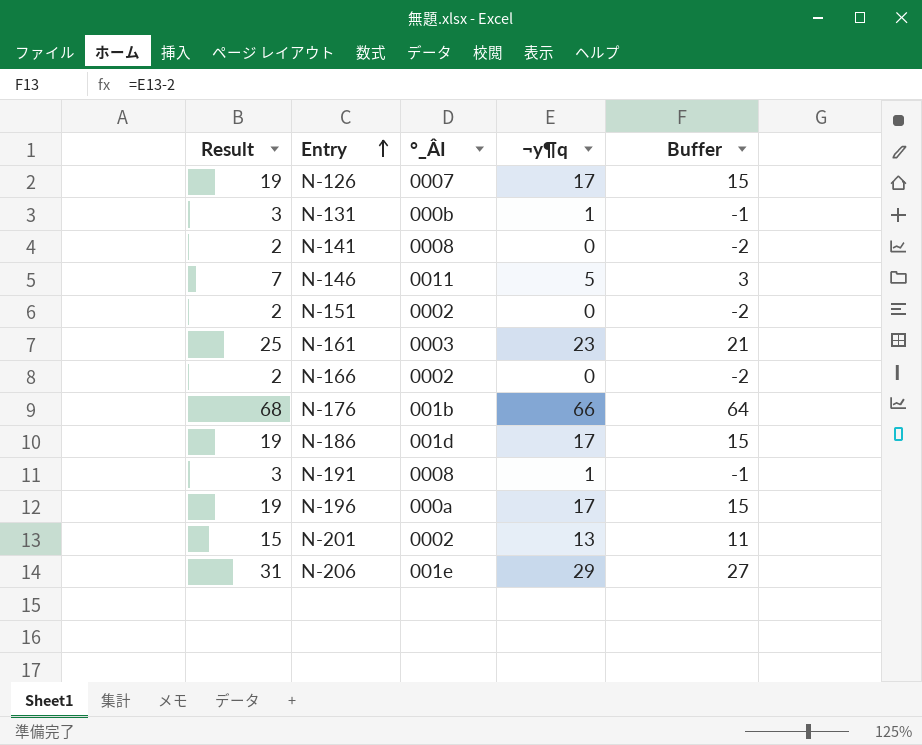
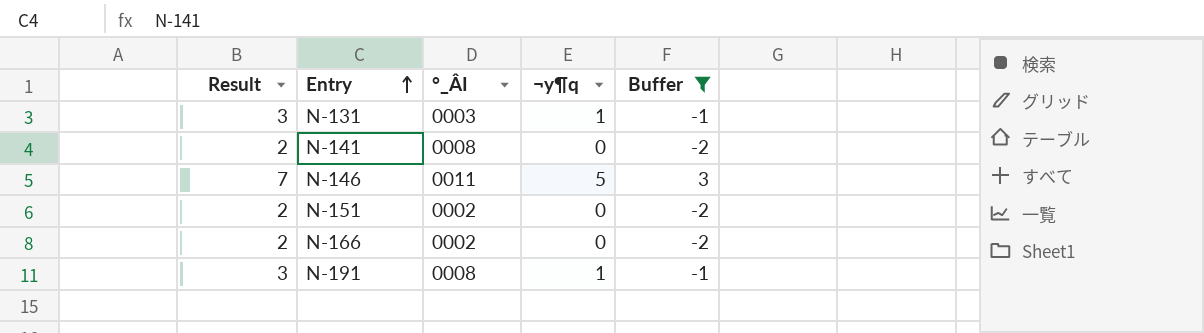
filter: none -> Buffer <= 3
N-131 | °_ÂI: 000b -> 0003

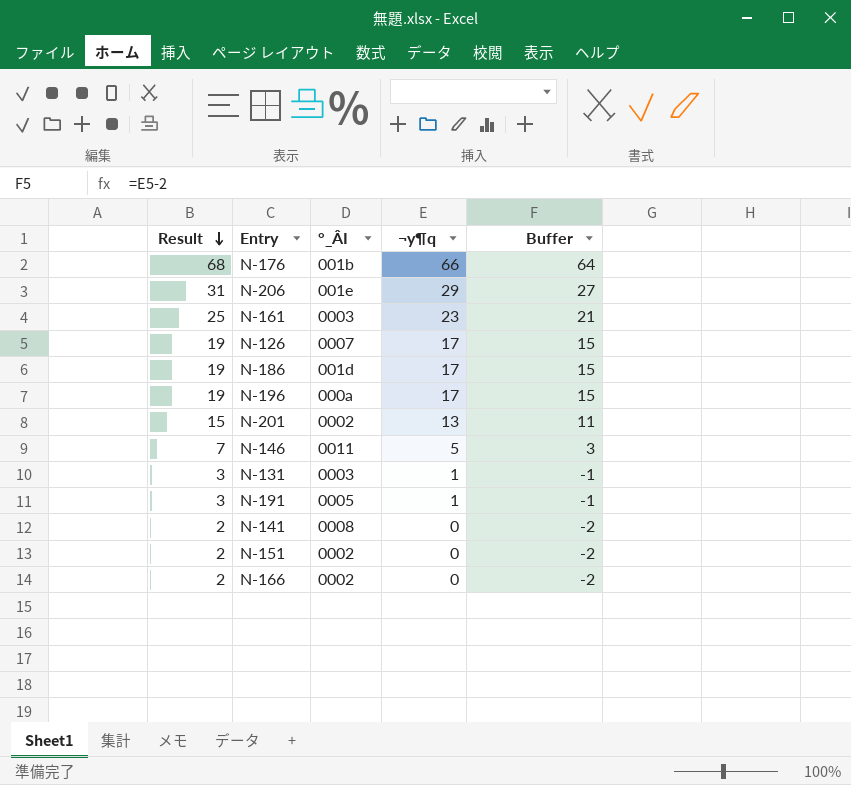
filter: Buffer <= 3 -> none
row order: Entry ascending -> Result descending
N-191 | °_ÂI: 0008 -> 0005

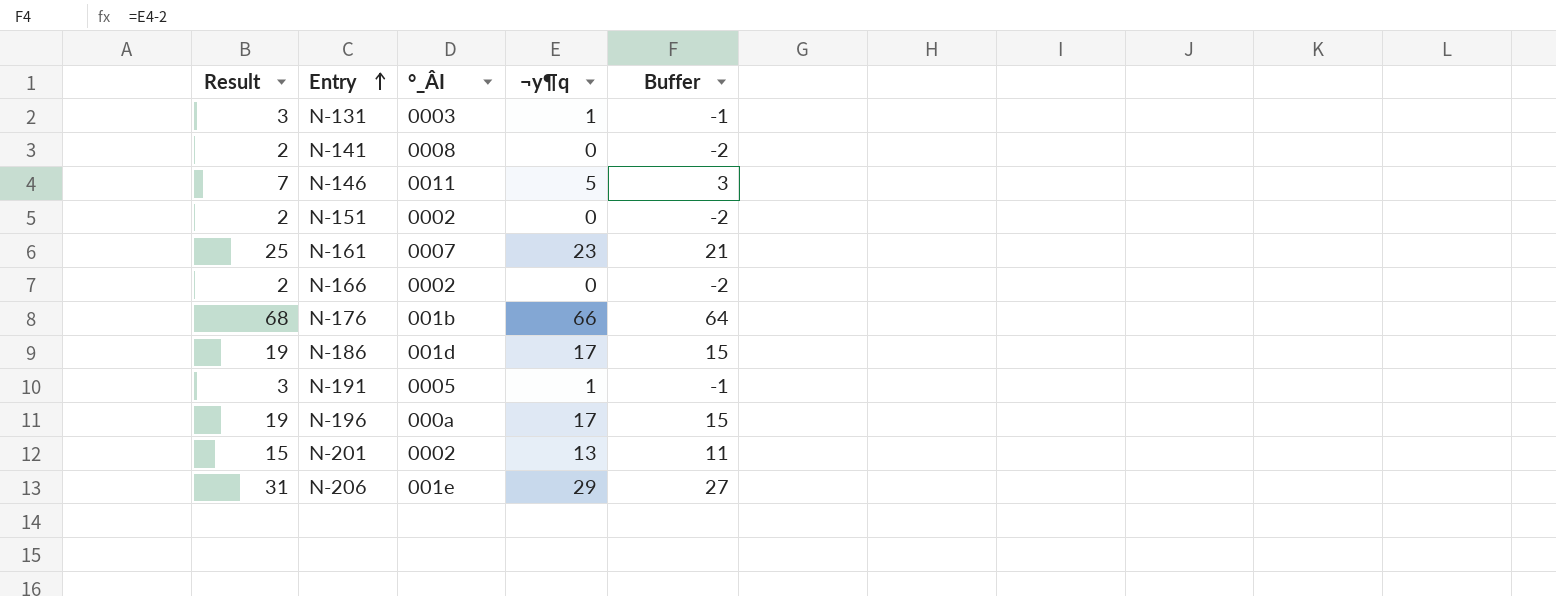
row order: Result descending -> Entry ascending
row N-126: 19 | 0007 | 17 | 15 -> none
N-161 | °_ÂI: 0003 -> 0007

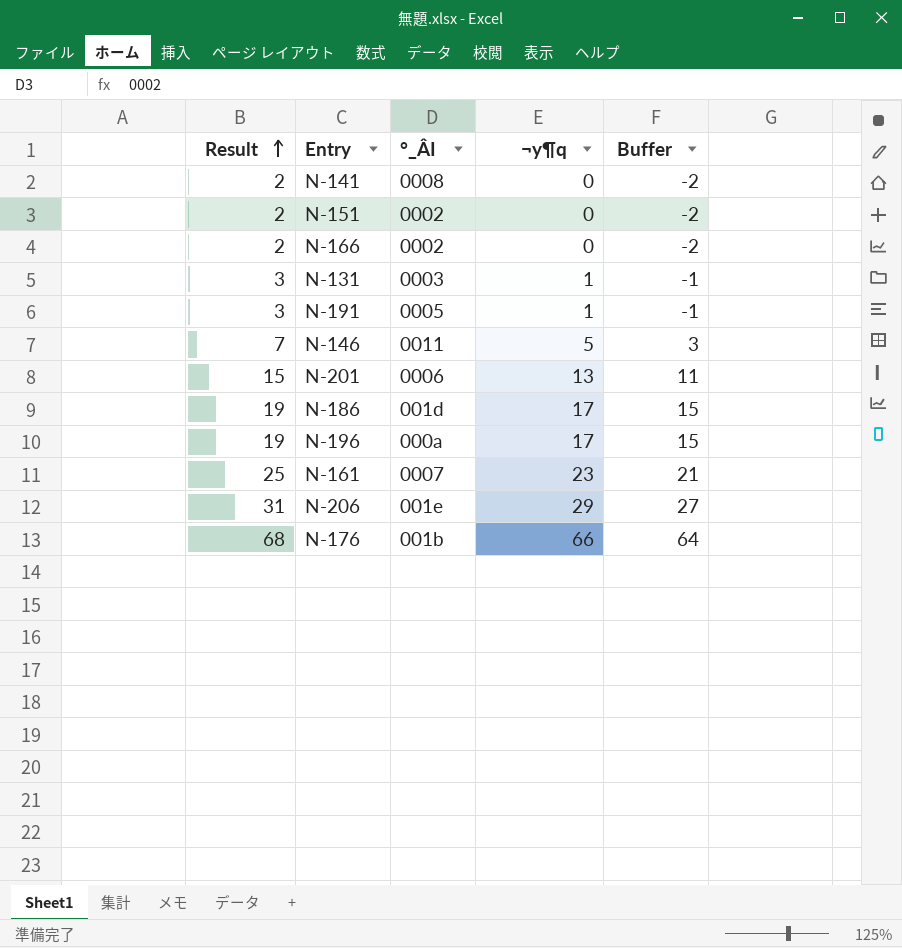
row order: Entry ascending -> Result ascending
N-201 | °_ÂI: 0002 -> 0006

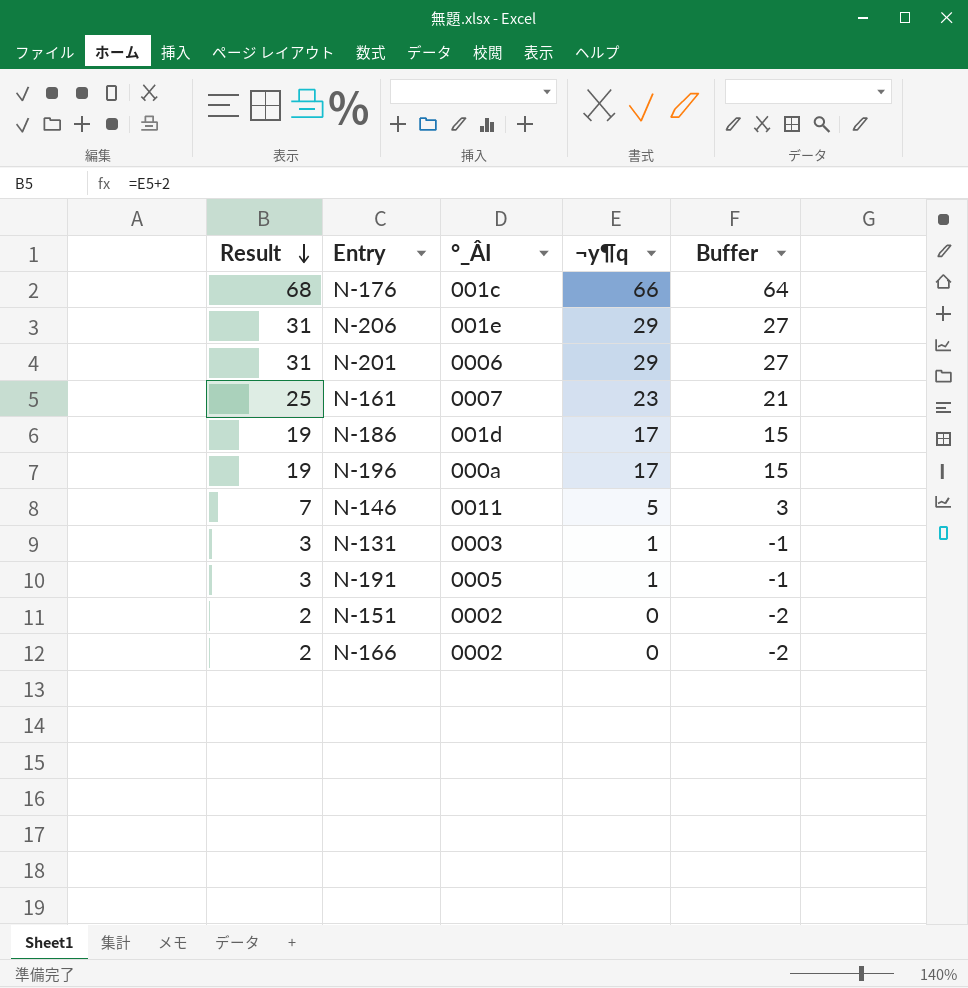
row order: Result ascending -> Result descending
row N-141: 2 | 0008 | 0 | -2 -> none
N-176 | °_ÂI: 001b -> 001c
N-201 | Result: 15 -> 31
N-201 | ¬y¶q: 13 -> 29
N-201 | Buffer: 11 -> 27

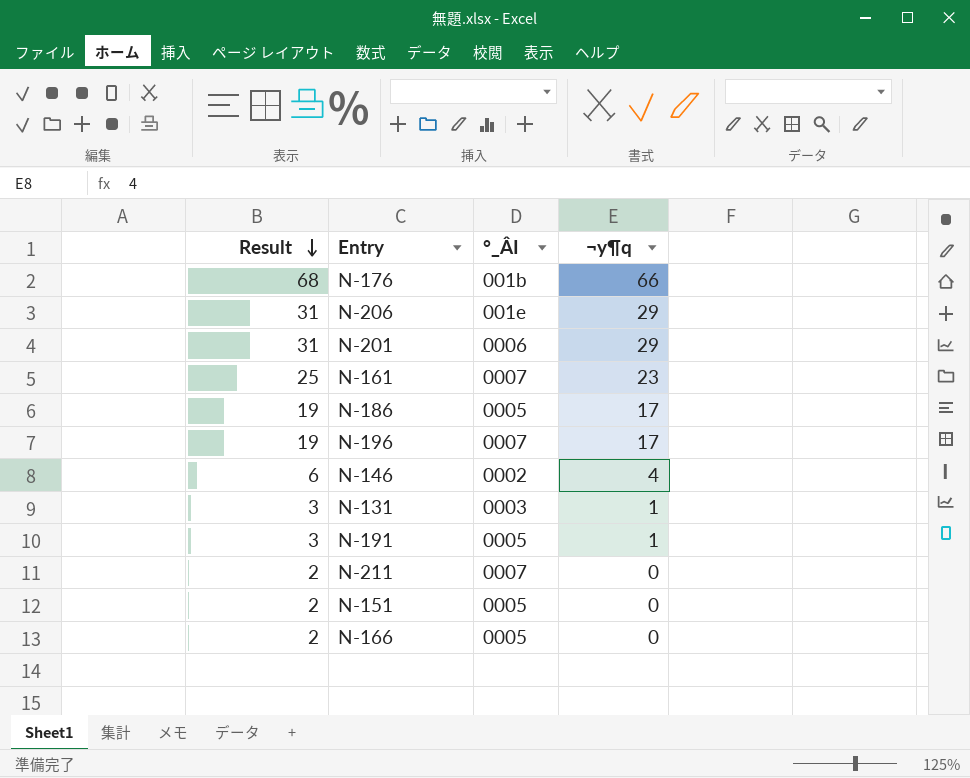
column Buffer | formula: [¬y¶q] - 2 -> none
N-176 | °_ÂI: 001c -> 001b
N-186 | °_ÂI: 001d -> 0005
N-196 | °_ÂI: 000a -> 0007
N-146 | Result: 7 -> 6
N-146 | °_ÂI: 0011 -> 0002
N-146 | ¬y¶q: 5 -> 4
row N-211: none -> 2 | 0007 | 0
N-151 | °_ÂI: 0002 -> 0005
N-166 | °_ÂI: 0002 -> 0005

